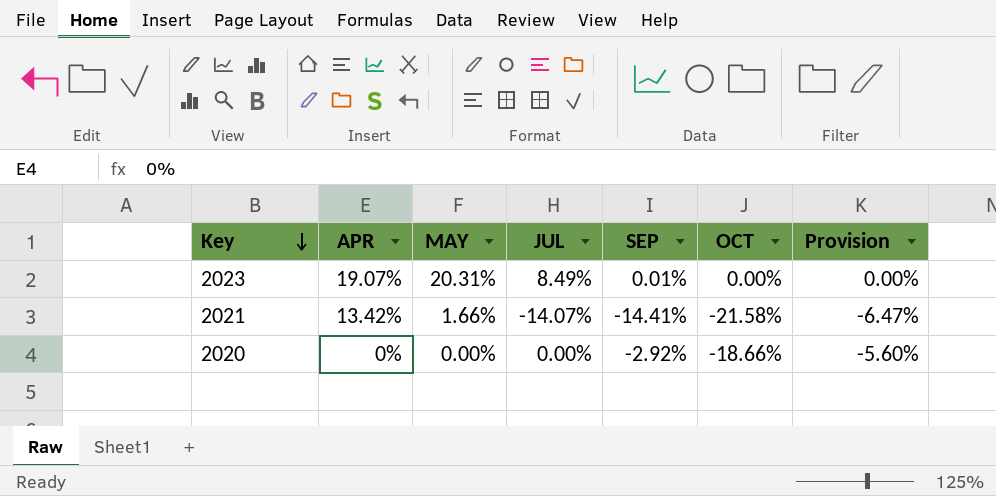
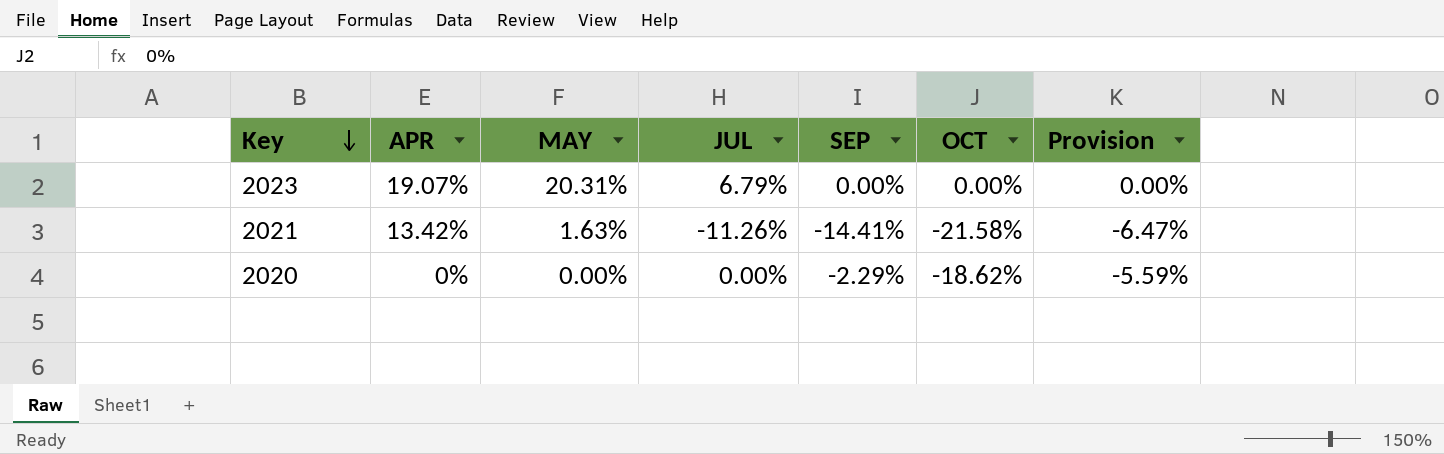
2023 | JUL: 8.49% -> 6.79%
2023 | SEP: 0.01% -> 0.00%
2021 | MAY: 1.66% -> 1.63%
2021 | JUL: -14.07% -> -11.26%
2020 | SEP: -2.92% -> -2.29%
2020 | OCT: -18.66% -> -18.62%
2020 | Provision: -5.60% -> -5.59%

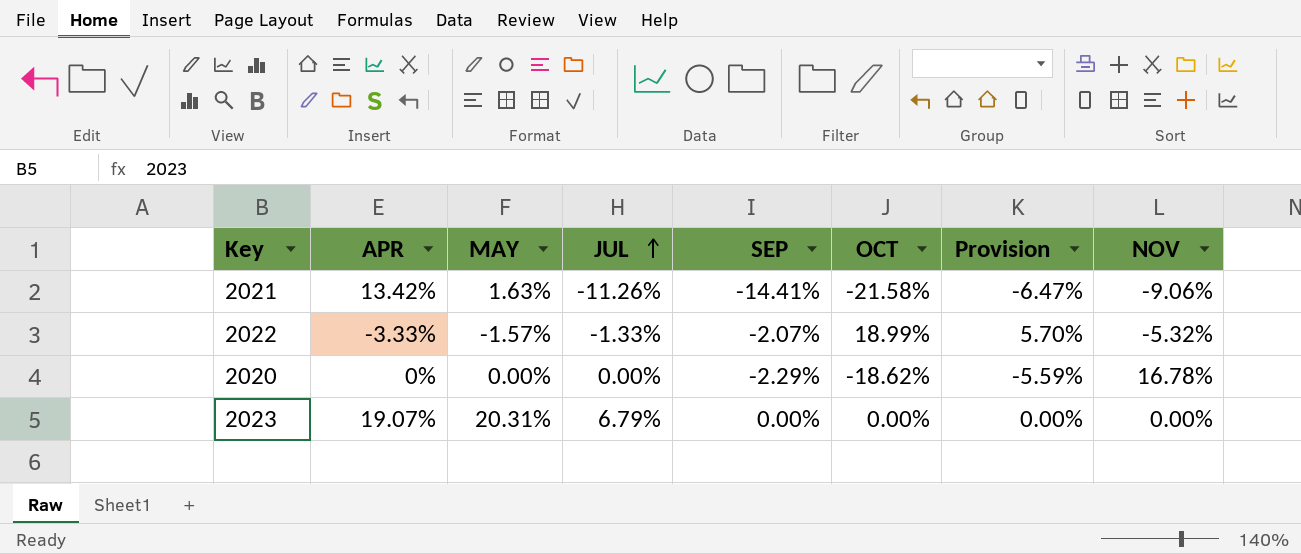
row order: Key descending -> JUL ascending
column NOV | position: none -> 8
row 2022: none -> -3.33% | -1.57% | -1.33% | -2.07% | 18.99% | 5.70% | -5.32%

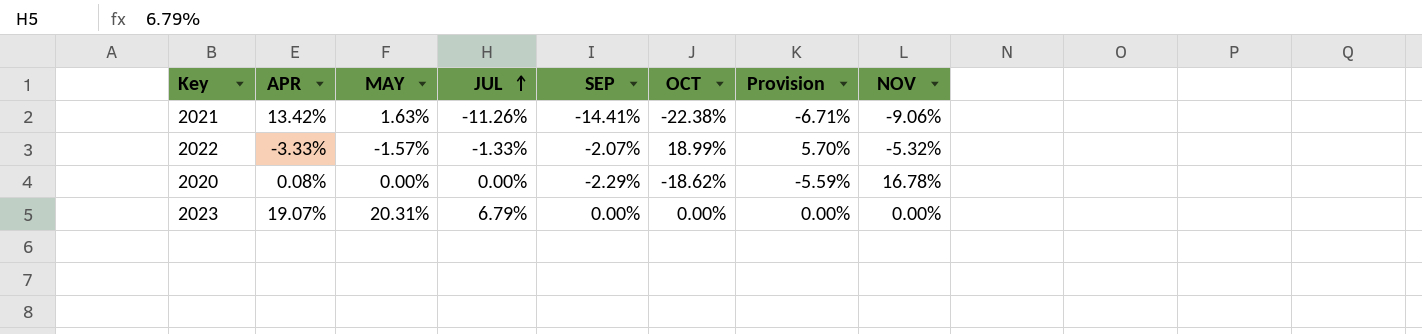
2021 | OCT: -21.58% -> -22.38%
2021 | Provision: -6.47% -> -6.71%
2020 | APR: 0% -> 0.08%

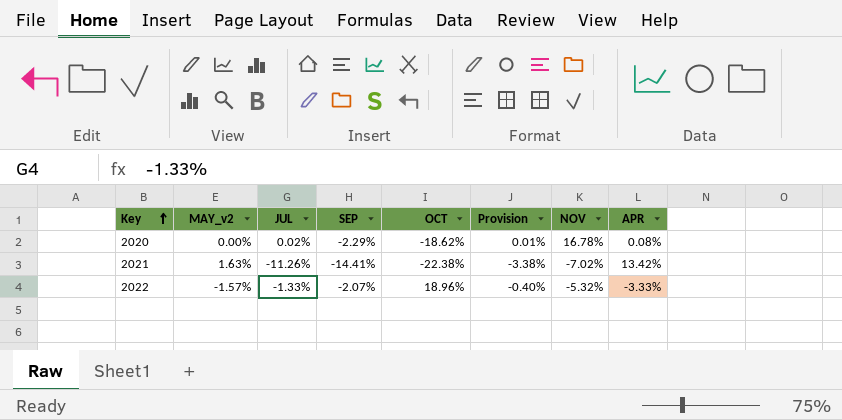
row order: JUL ascending -> Key ascending
column name: MAY -> MAY_v2
column Provision | formula: [OCT] * 0.3 -> [JUL] * 0.3
column APR | position: 2 -> 8
row 2023: 19.07% | 20.31% | 6.79% | 0.00% | 0.00% | 0.00% | 0.00% -> none
2020 | JUL: 0.00% -> 0.02%
2021 | NOV: -9.06% -> -7.02%
2022 | OCT: 18.99% -> 18.96%

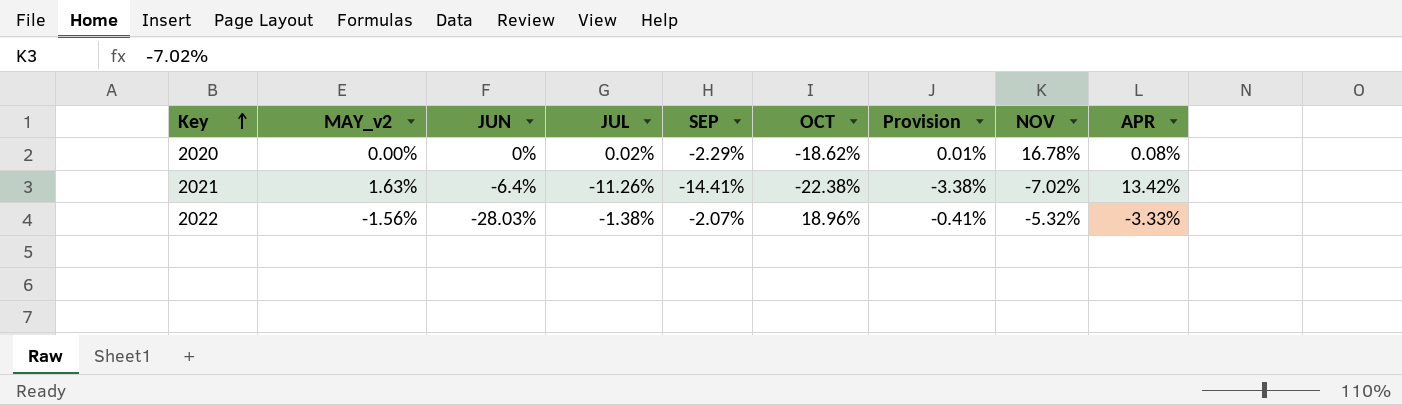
column JUN | position: none -> 3
2022 | MAY_v2: -1.57% -> -1.56%
2022 | JUL: -1.33% -> -1.38%
2022 | Provision: -0.40% -> -0.41%

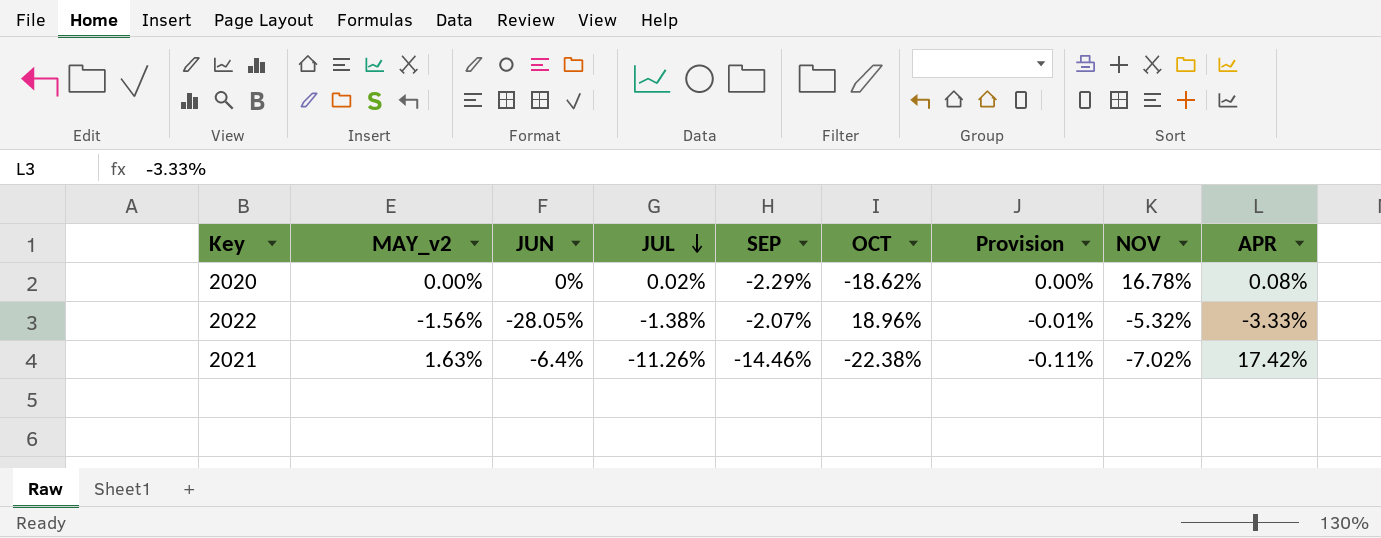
row order: Key ascending -> JUL descending
column Provision | formula: [JUL] * 0.3 -> [JUL] * 0.01
2022 | JUN: -28.03% -> -28.05%
2021 | SEP: -14.41% -> -14.46%
2021 | APR: 13.42% -> 17.42%

